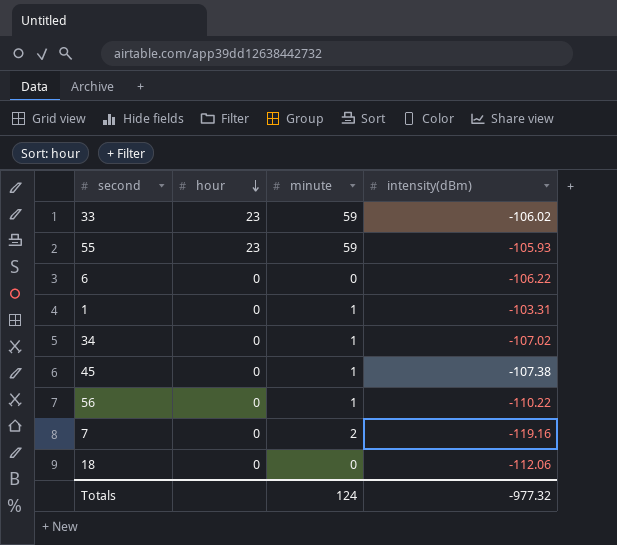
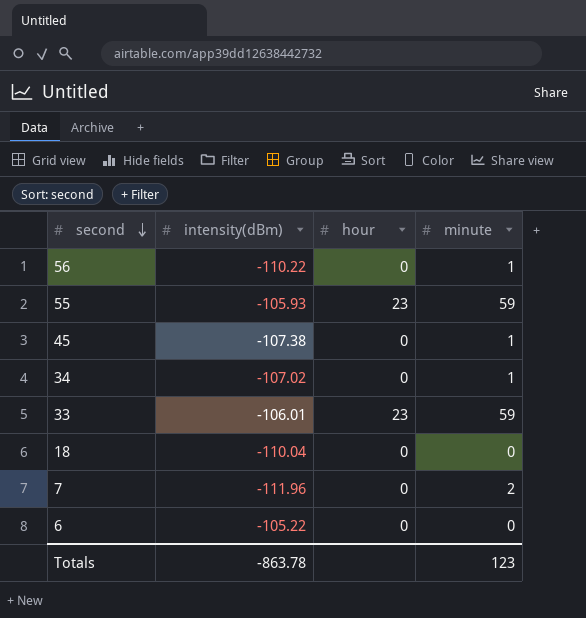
row order: hour descending -> second descending
column intensity(dBm) | position: 4 -> 2
row 1: 0 | 1 | -103.31 -> none
33 | intensity(dBm): -106.02 -> -106.01
18 | intensity(dBm): -112.06 -> -110.04
7 | intensity(dBm): -119.16 -> -111.96
6 | intensity(dBm): -106.22 -> -105.22
Totals | intensity(dBm): -977.32 -> -863.78
Totals | minute: 124 -> 123

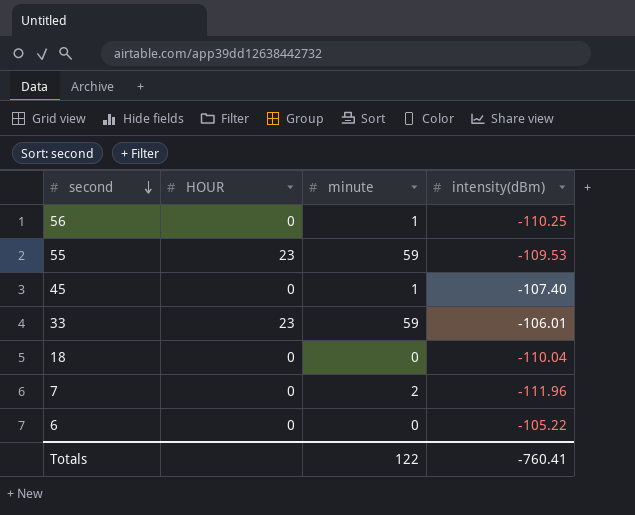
column name: hour -> HOUR
column intensity(dBm) | position: 2 -> 4
row 34: -107.02 | 0 | 1 -> none
56 | intensity(dBm): -110.22 -> -110.25
55 | intensity(dBm): -105.93 -> -109.53
45 | intensity(dBm): -107.38 -> -107.40
Totals | minute: 123 -> 122
Totals | intensity(dBm): -863.78 -> -760.41

